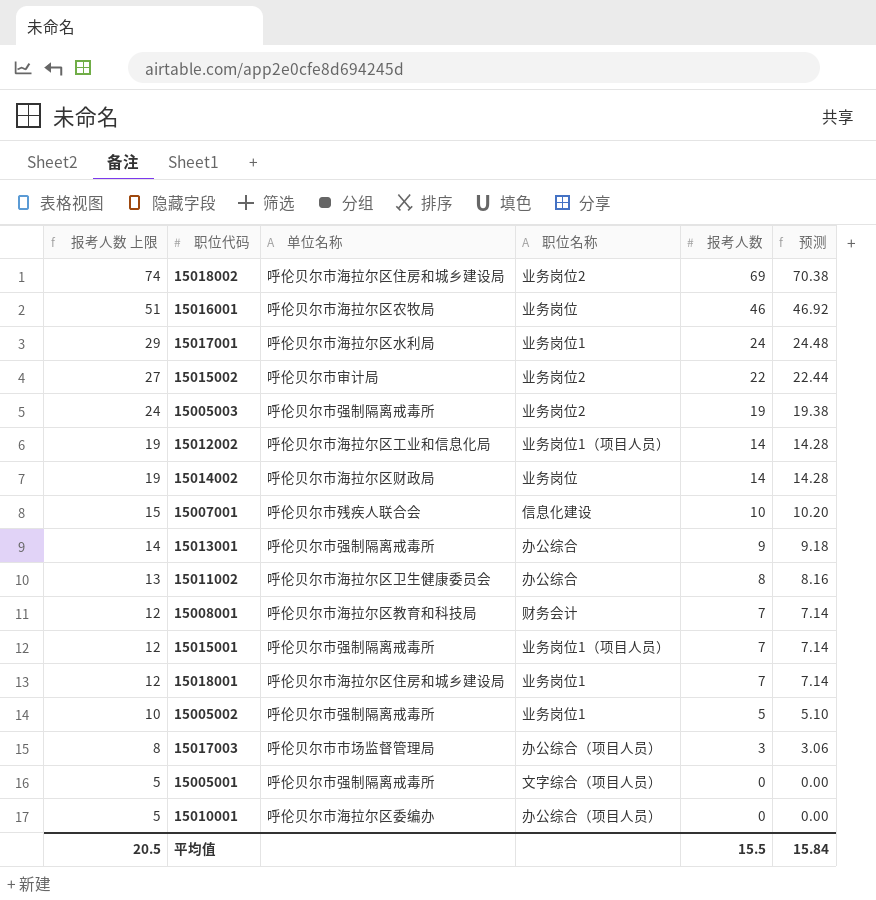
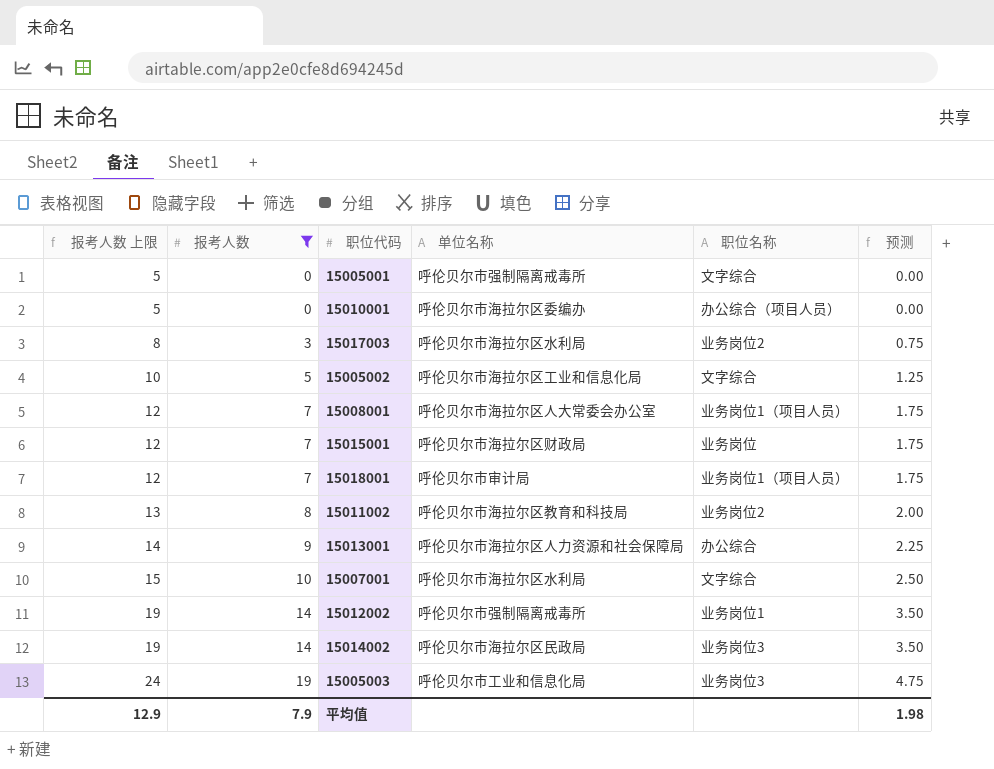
filter: none -> 报考人数 <= 19
row order: 报考人数 上限 descending -> 报考人数 上限 ascending
column 报考人数 | position: 5 -> 2
column 预测 | formula: [报考人数] * 1.02 -> [报考人数] * 0.25
15005001 | 职位名称: 文字综合（项目人员） -> 文字综合
15017003 | 单位名称: 呼伦贝尔市市场监督管理局 -> 呼伦贝尔市海拉尔区水利局
15017003 | 职位名称: 办公综合（项目人员） -> 业务岗位2
15005002 | 单位名称: 呼伦贝尔市强制隔离戒毒所 -> 呼伦贝尔市海拉尔区工业和信息化局
15005002 | 职位名称: 业务岗位1 -> 文字综合
15008001 | 单位名称: 呼伦贝尔市海拉尔区教育和科技局 -> 呼伦贝尔市海拉尔区人大常委会办公室
15008001 | 职位名称: 财务会计 -> 业务岗位1（项目人员）
15015001 | 单位名称: 呼伦贝尔市强制隔离戒毒所 -> 呼伦贝尔市海拉尔区财政局
15015001 | 职位名称: 业务岗位1（项目人员） -> 业务岗位
15018001 | 单位名称: 呼伦贝尔市海拉尔区住房和城乡建设局 -> 呼伦贝尔市审计局
15018001 | 职位名称: 业务岗位1 -> 业务岗位1（项目人员）
15011002 | 单位名称: 呼伦贝尔市海拉尔区卫生健康委员会 -> 呼伦贝尔市海拉尔区教育和科技局
15011002 | 职位名称: 办公综合 -> 业务岗位2
15013001 | 单位名称: 呼伦贝尔市强制隔离戒毒所 -> 呼伦贝尔市海拉尔区人力资源和社会保障局
15007001 | 单位名称: 呼伦贝尔市残疾人联合会 -> 呼伦贝尔市海拉尔区水利局
15007001 | 职位名称: 信息化建设 -> 文字综合
15012002 | 单位名称: 呼伦贝尔市海拉尔区工业和信息化局 -> 呼伦贝尔市强制隔离戒毒所
15012002 | 职位名称: 业务岗位1（项目人员） -> 业务岗位1
15014002 | 单位名称: 呼伦贝尔市海拉尔区财政局 -> 呼伦贝尔市海拉尔区民政局
15014002 | 职位名称: 业务岗位 -> 业务岗位3
15005003 | 单位名称: 呼伦贝尔市强制隔离戒毒所 -> 呼伦贝尔市工业和信息化局
15005003 | 职位名称: 业务岗位2 -> 业务岗位3
平均值 | 报考人数 上限: 20.5 -> 12.9
平均值 | 报考人数: 15.5 -> 7.9
平均值 | 预测: 15.84 -> 1.98

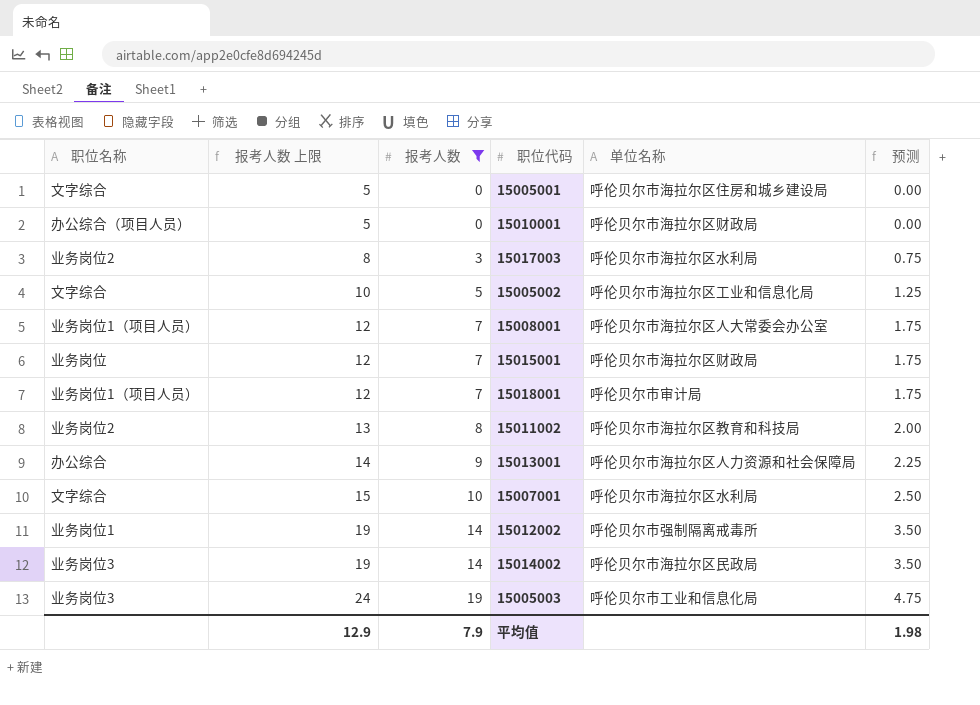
column 职位名称 | position: 5 -> 1
15005001 | 单位名称: 呼伦贝尔市强制隔离戒毒所 -> 呼伦贝尔市海拉尔区住房和城乡建设局
15010001 | 单位名称: 呼伦贝尔市海拉尔区委编办 -> 呼伦贝尔市海拉尔区财政局

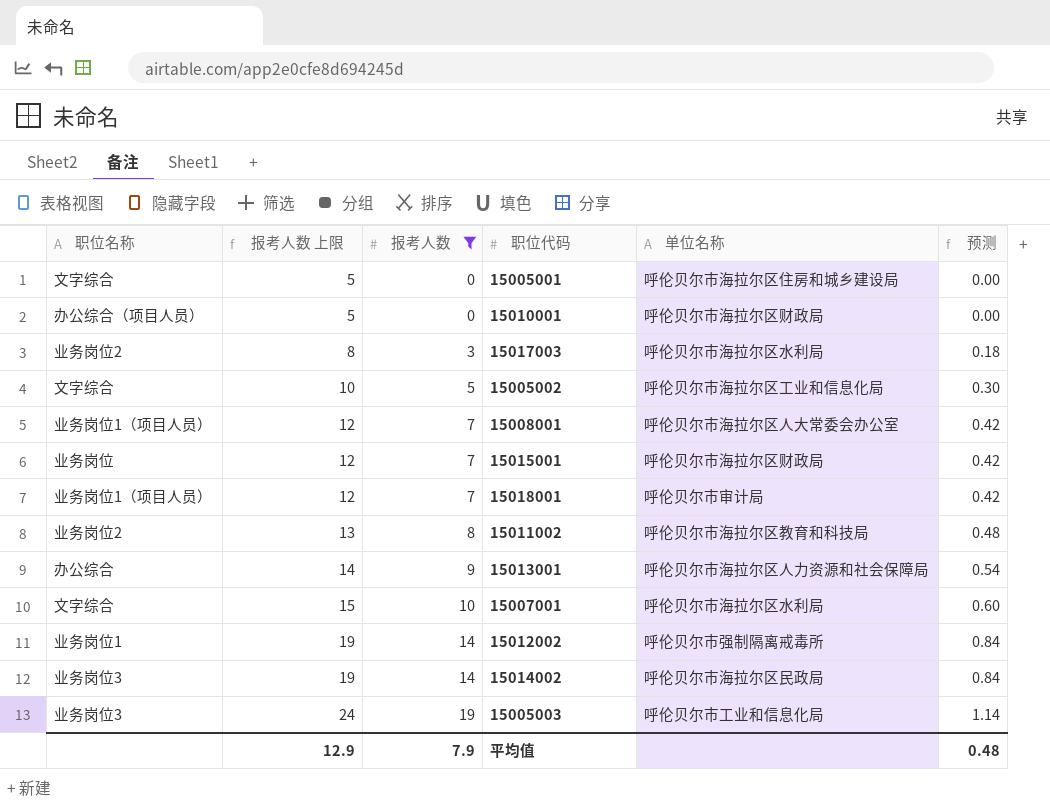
column 预测 | formula: [报考人数] * 0.25 -> [报考人数] * 0.06
平均值 | 预测: 1.98 -> 0.48

